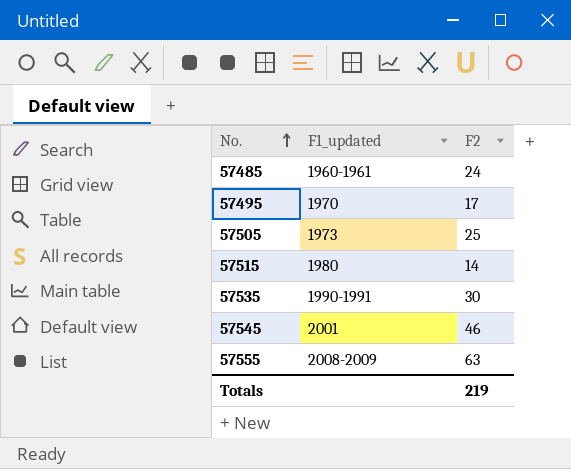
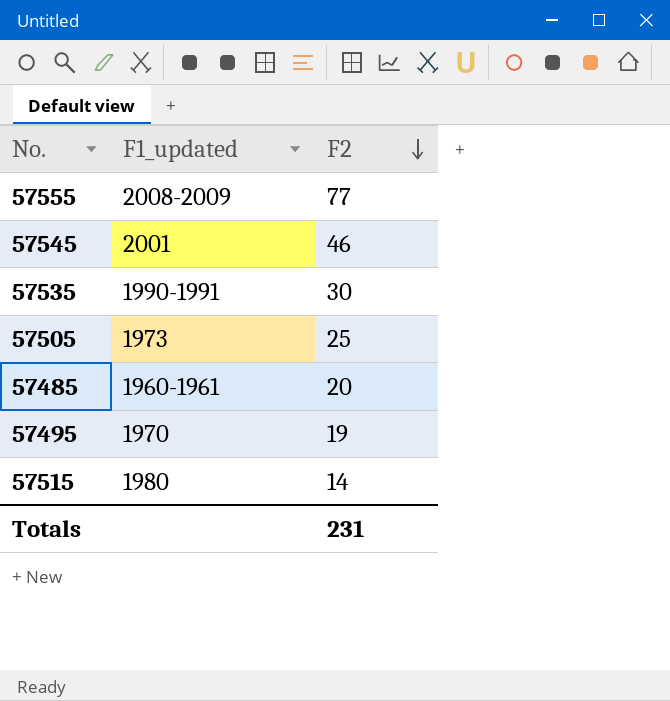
row order: No. ascending -> F2 descending
57555 | F2: 63 -> 77
57485 | F2: 24 -> 20
57495 | F2: 17 -> 19
Totals | F2: 219 -> 231

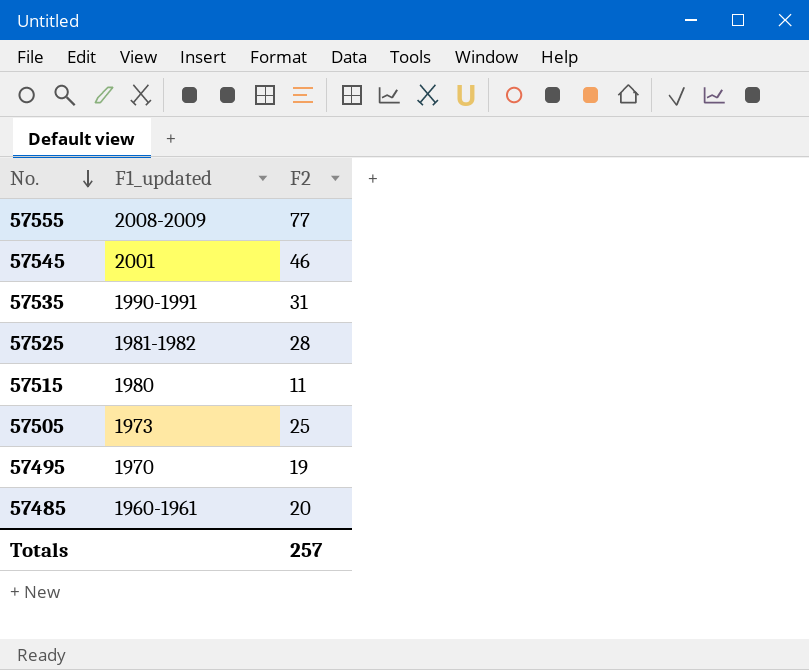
row order: F2 descending -> No. descending
57535 | F2: 30 -> 31
row 57525: none -> 1981-1982 | 28
57515 | F2: 14 -> 11
Totals | F2: 231 -> 257

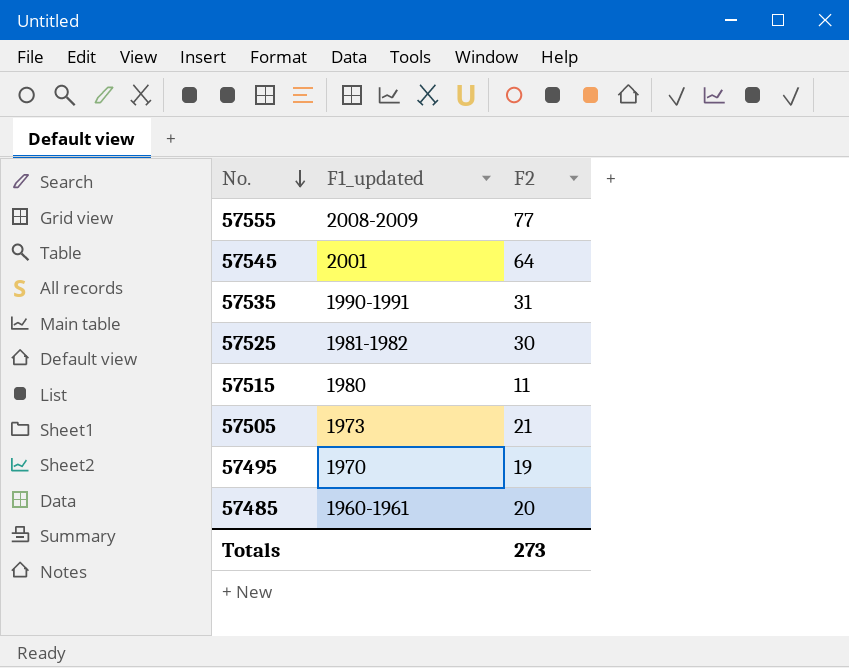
57545 | F2: 46 -> 64
57525 | F2: 28 -> 30
57505 | F2: 25 -> 21
Totals | F2: 257 -> 273

